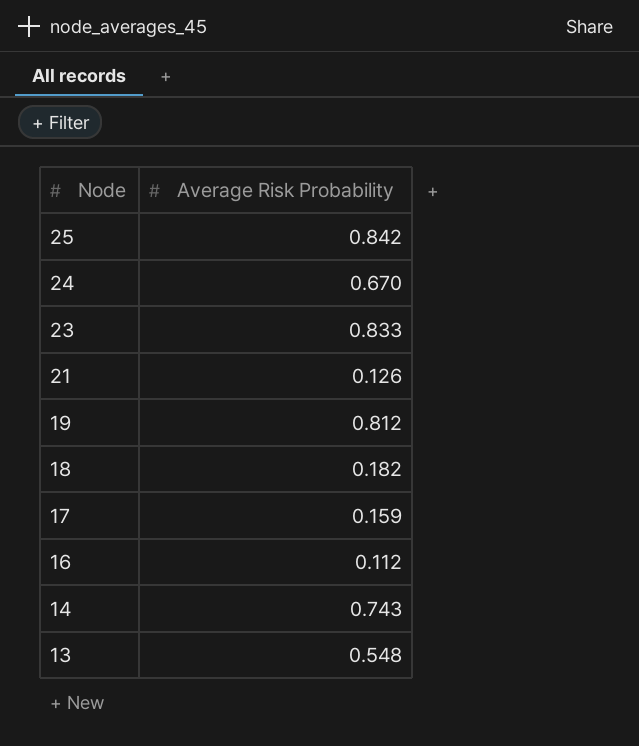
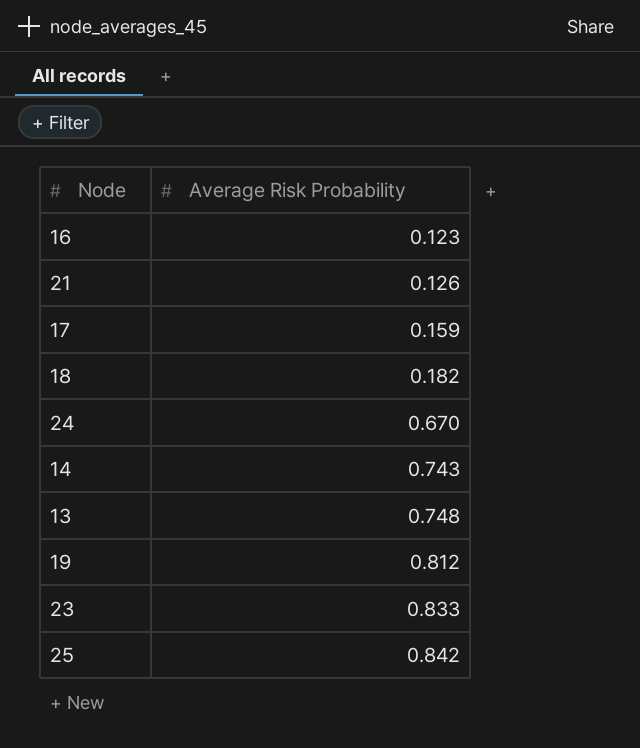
row order: Node descending -> Average Risk Probability ascending
16 | Average Risk Probability: 0.112 -> 0.123
13 | Average Risk Probability: 0.548 -> 0.748

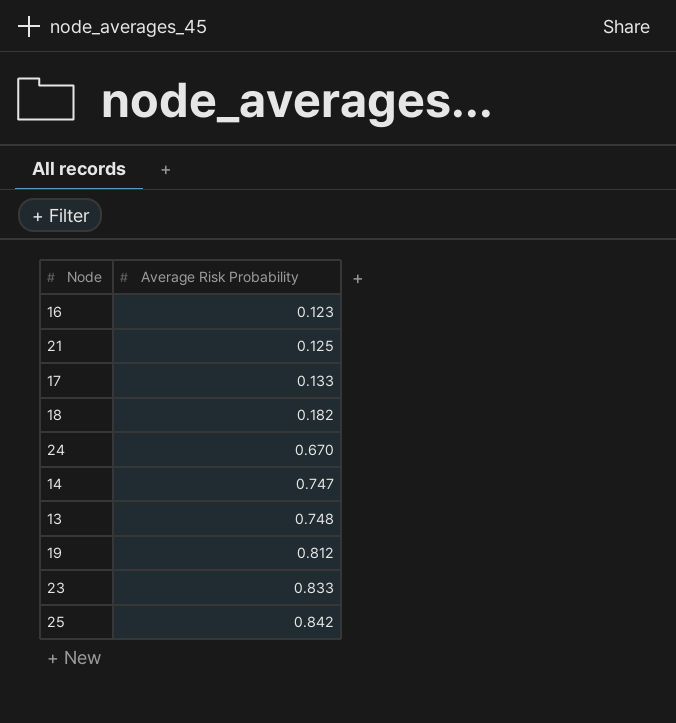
21 | Average Risk Probability: 0.126 -> 0.125
17 | Average Risk Probability: 0.159 -> 0.133
14 | Average Risk Probability: 0.743 -> 0.747

